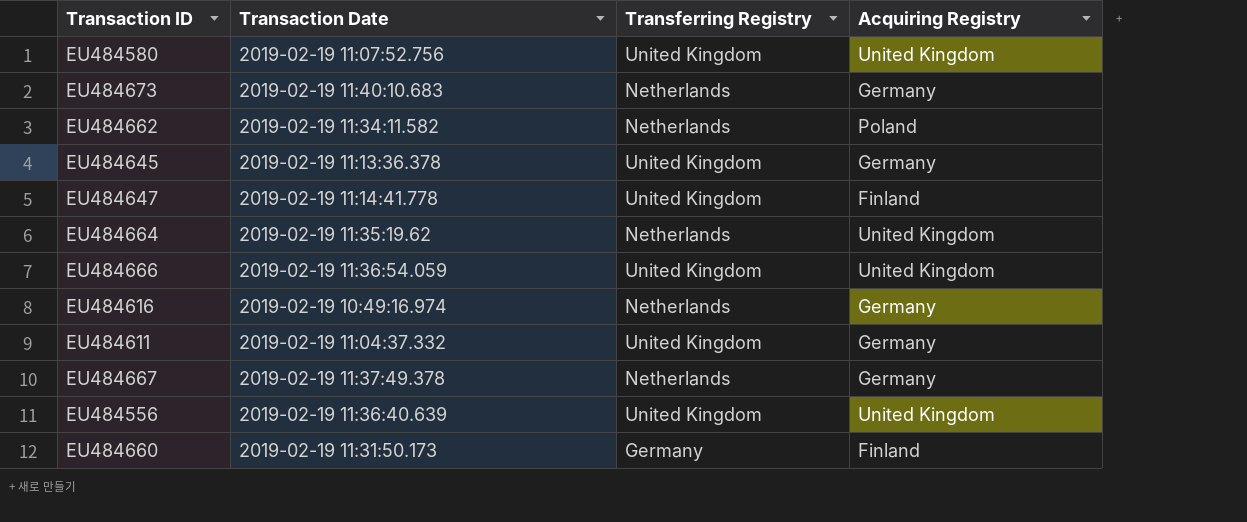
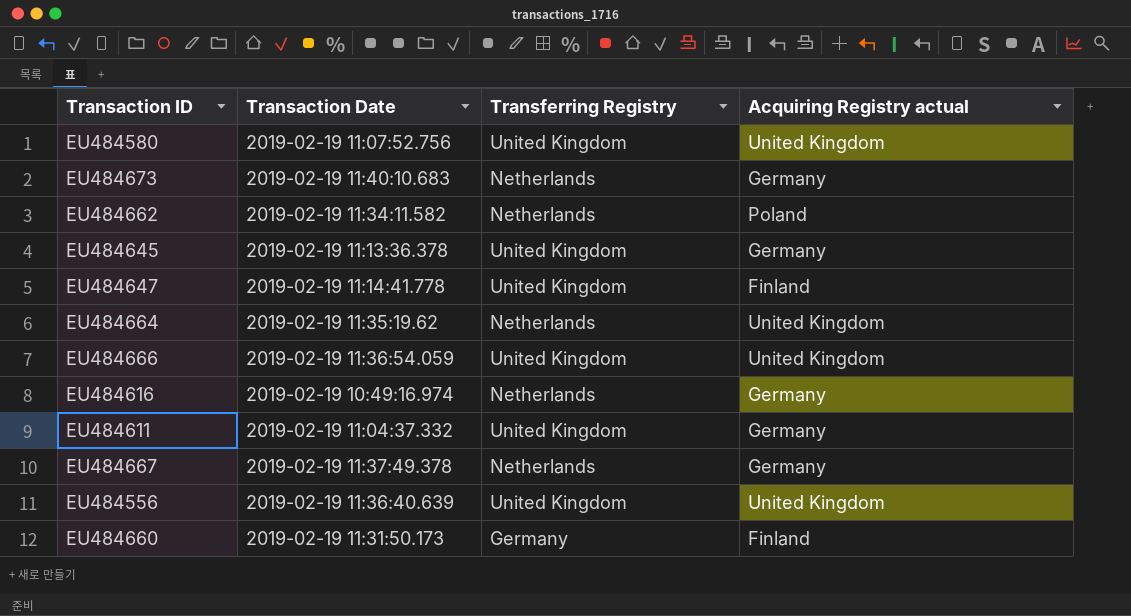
column name: Acquiring Registry -> Acquiring Registry actual

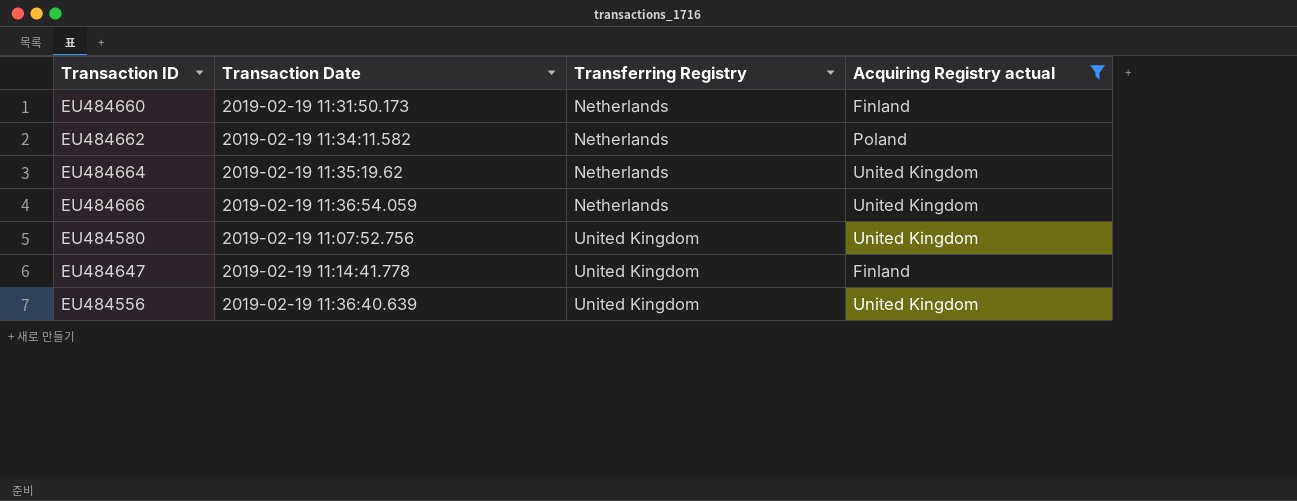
filter: none -> Acquiring Registry actual != Germany
row order: none -> Transferring Registry ascending
EU484660 | Transferring Registry: Germany -> Netherlands
EU484666 | Transferring Registry: United Kingdom -> Netherlands

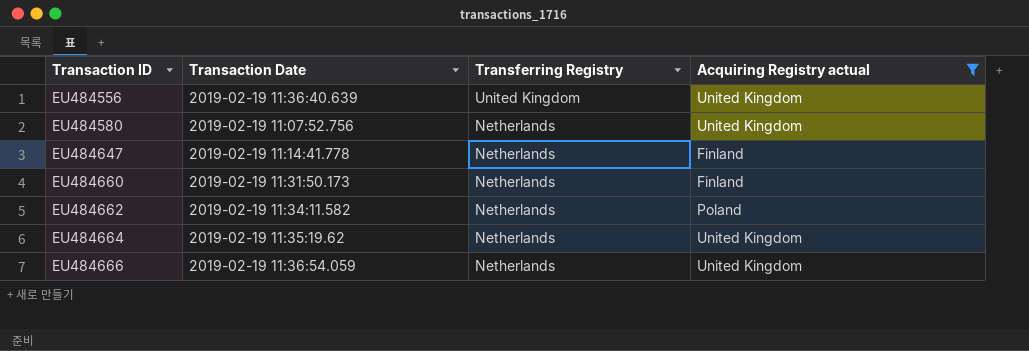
row order: Transferring Registry ascending -> Transaction ID ascending
EU484580 | Transferring Registry: United Kingdom -> Netherlands
EU484647 | Transferring Registry: United Kingdom -> Netherlands

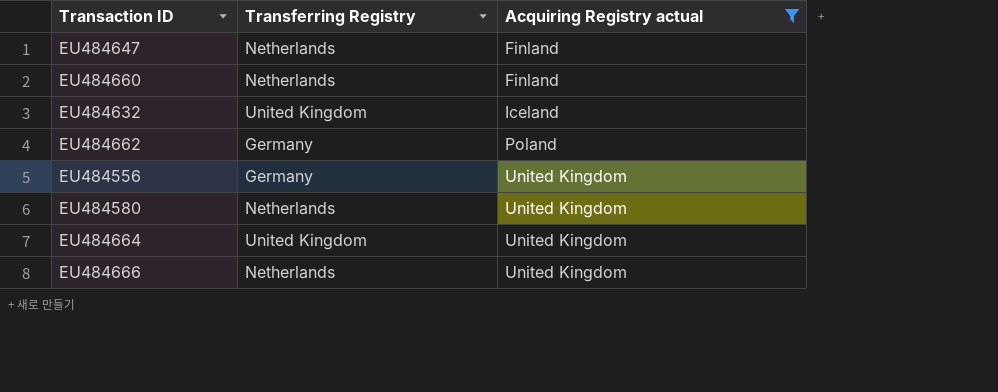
row order: Transaction ID ascending -> Acquiring Registry actual ascending
column Transaction Date | position: 2 -> none
row EU484632: none -> United Kingdom | Iceland
EU484662 | Transferring Registry: Netherlands -> Germany
EU484556 | Transferring Registry: United Kingdom -> Germany
EU484664 | Transferring Registry: Netherlands -> United Kingdom

